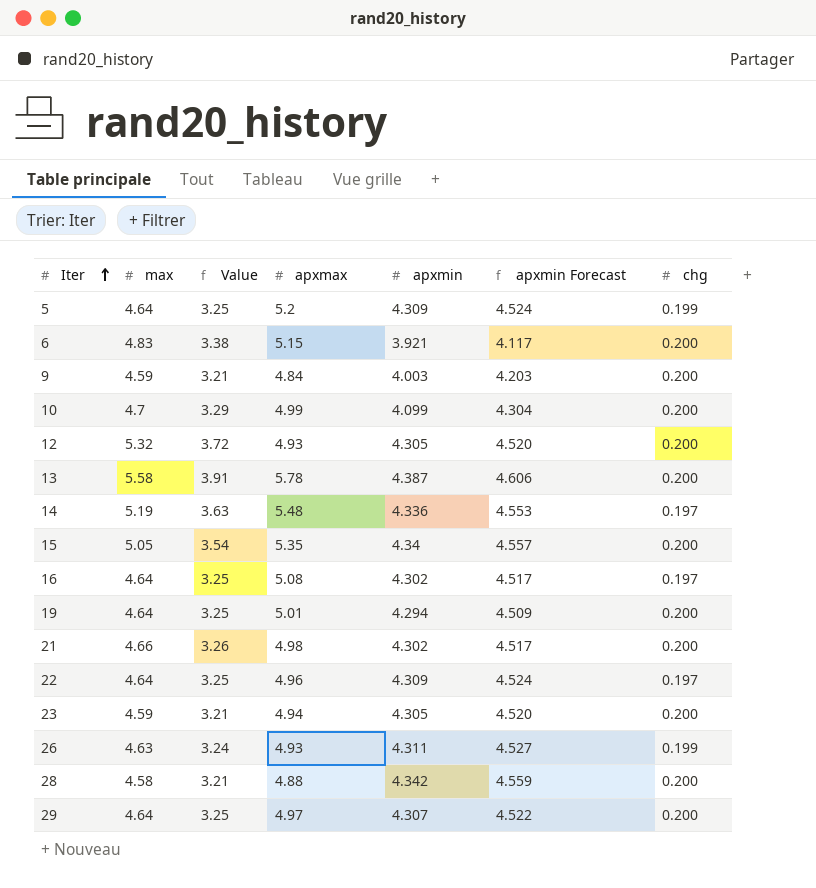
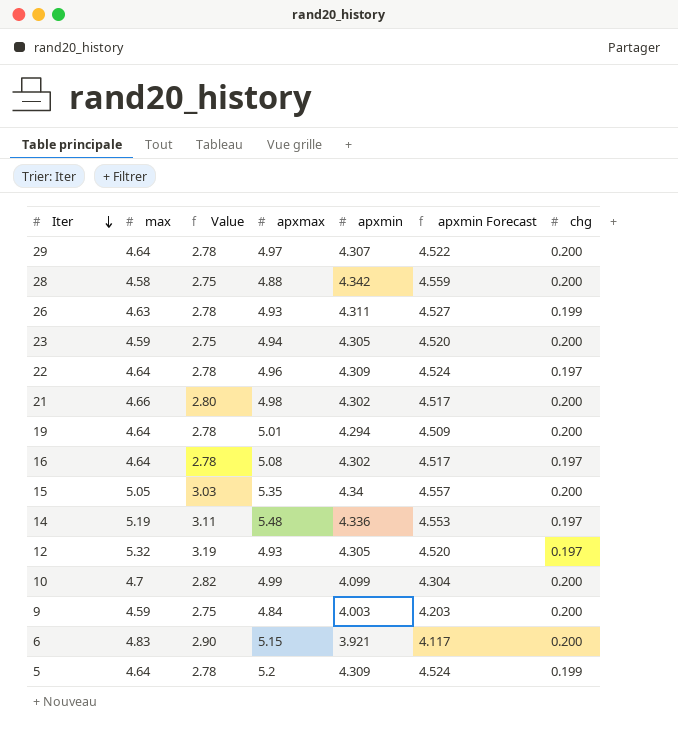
row order: Iter ascending -> Iter descending
column Value | formula: [max] * 0.7 -> [max] * 0.6
row 13: 5.58 | 3.91 | 5.78 | 4.387 | 4.606 | 0.200 -> none
12 | chg: 0.200 -> 0.197

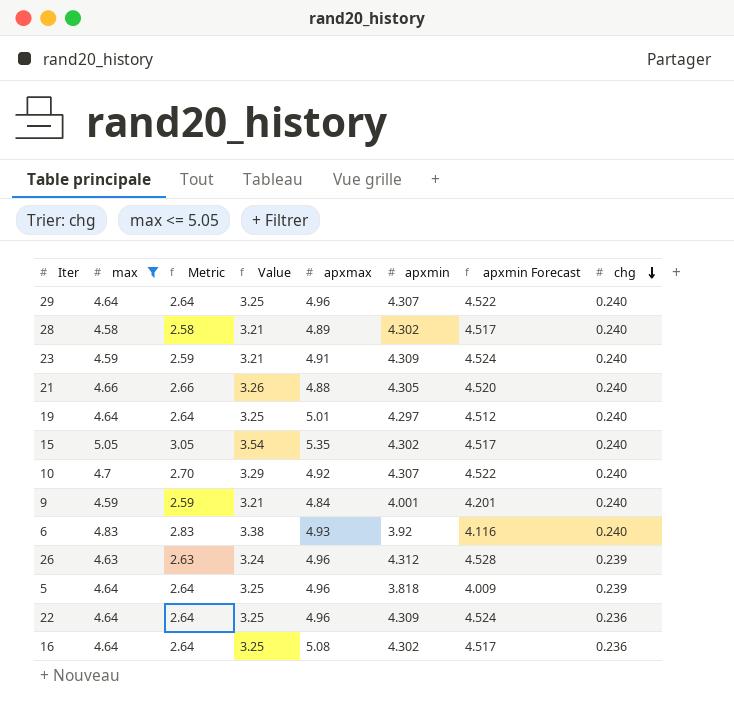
filter: none -> max <= 5.05
row order: Iter descending -> chg descending
column Metric | formula: none -> [max] - 2
column Value | formula: [max] * 0.6 -> [max] * 0.7
29 | apxmax: 4.97 -> 4.96
29 | chg: 0.200 -> 0.240
28 | apxmax: 4.88 -> 4.89
28 | apxmin: 4.342 -> 4.302
28 | apxmin Forecast: 4.559 -> 4.517
28 | chg: 0.200 -> 0.240
23 | apxmax: 4.94 -> 4.91
23 | apxmin: 4.305 -> 4.309
23 | apxmin Forecast: 4.520 -> 4.524
23 | chg: 0.200 -> 0.240
21 | apxmax: 4.98 -> 4.88
21 | apxmin: 4.302 -> 4.305
21 | apxmin Forecast: 4.517 -> 4.520
21 | chg: 0.200 -> 0.240
19 | apxmin: 4.294 -> 4.297
19 | apxmin Forecast: 4.509 -> 4.512
19 | chg: 0.200 -> 0.240
15 | apxmin: 4.34 -> 4.302
15 | apxmin Forecast: 4.557 -> 4.517
15 | chg: 0.200 -> 0.240
10 | apxmax: 4.99 -> 4.92
10 | apxmin: 4.099 -> 4.307
10 | apxmin Forecast: 4.304 -> 4.522
10 | chg: 0.200 -> 0.240
9 | apxmin: 4.003 -> 4.001
9 | apxmin Forecast: 4.203 -> 4.201
9 | chg: 0.200 -> 0.240
6 | apxmax: 5.15 -> 4.93
6 | apxmin: 3.921 -> 3.92
6 | apxmin Forecast: 4.117 -> 4.116
6 | chg: 0.200 -> 0.240
26 | apxmax: 4.93 -> 4.96
26 | apxmin: 4.311 -> 4.312
26 | apxmin Forecast: 4.527 -> 4.528
26 | chg: 0.199 -> 0.239
5 | apxmax: 5.2 -> 4.96
5 | apxmin: 4.309 -> 3.818
5 | apxmin Forecast: 4.524 -> 4.009
5 | chg: 0.199 -> 0.239
22 | chg: 0.197 -> 0.236
16 | chg: 0.197 -> 0.236

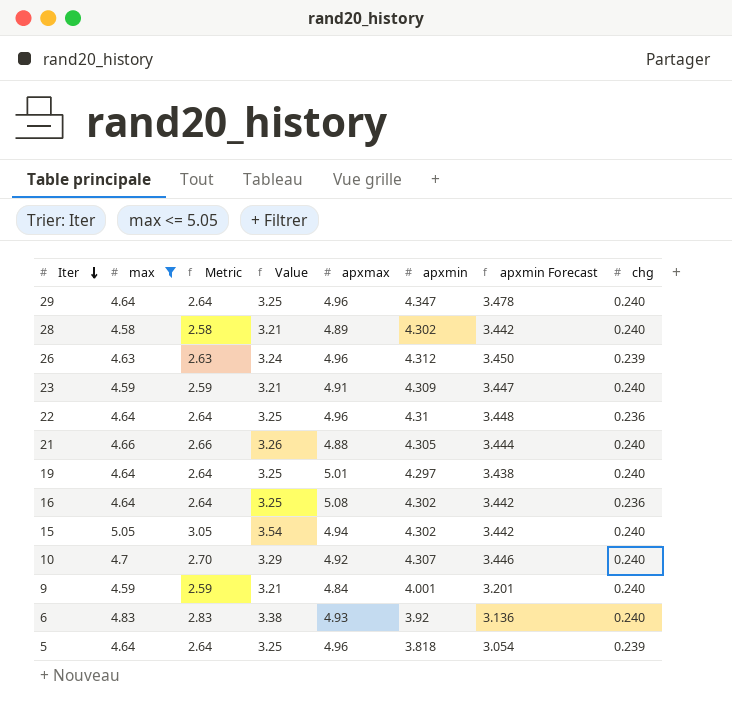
row order: chg descending -> Iter descending
column apxmin Forecast | formula: [apxmin] * 1.05 -> [apxmin] * 0.8
29 | apxmin: 4.307 -> 4.347
22 | apxmin: 4.309 -> 4.31
15 | apxmax: 5.35 -> 4.94

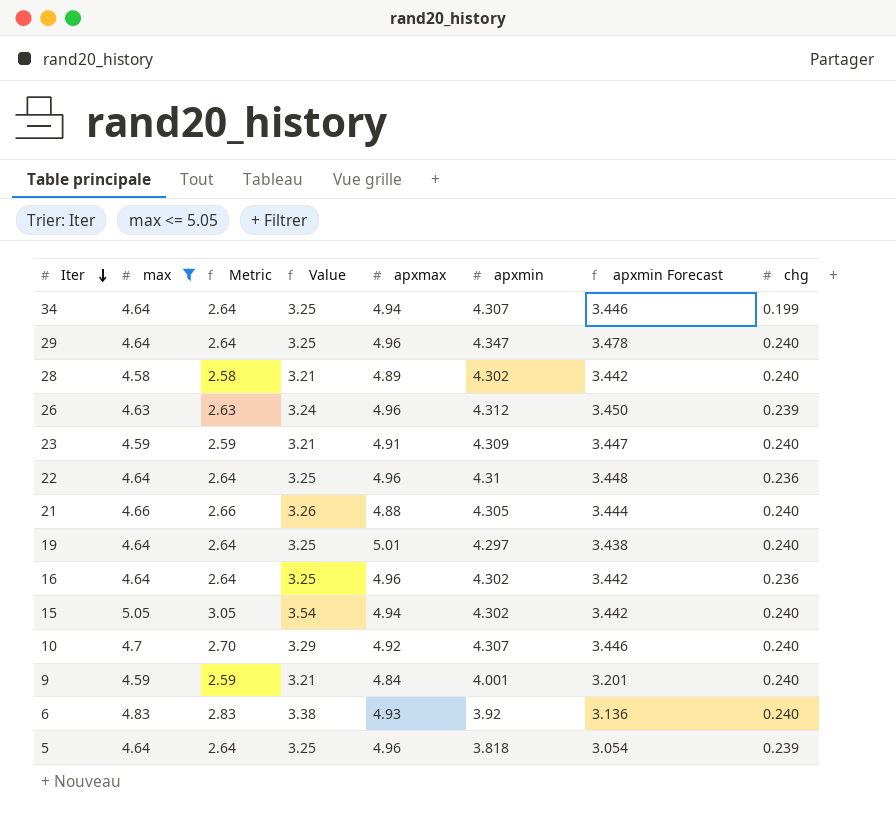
row 34: none -> 4.64 | 2.64 | 3.25 | 4.94 | 4.307 | 3.446 | 0.199
16 | apxmax: 5.08 -> 4.96

